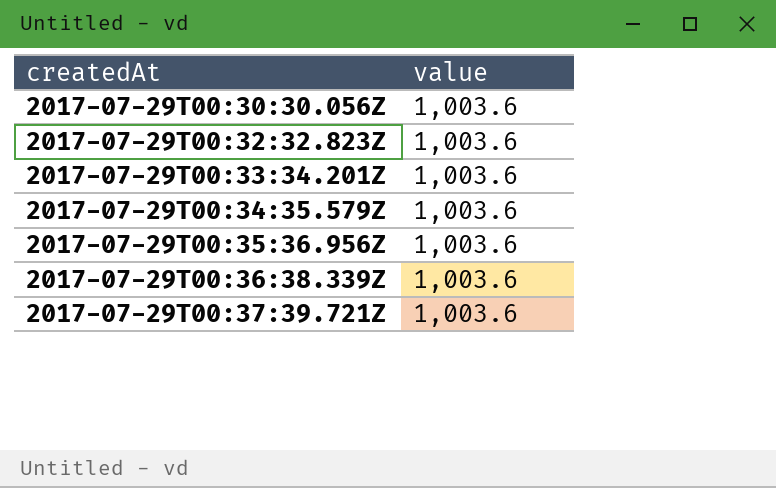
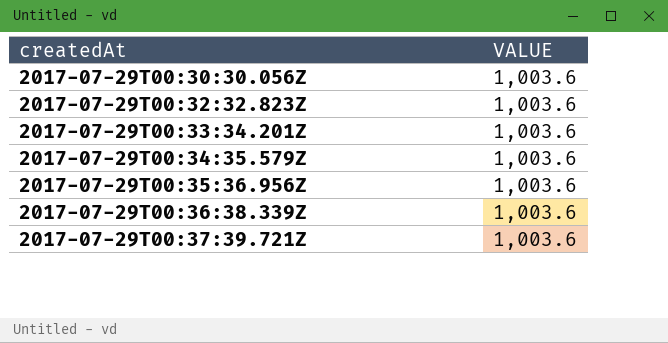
column name: value -> VALUE

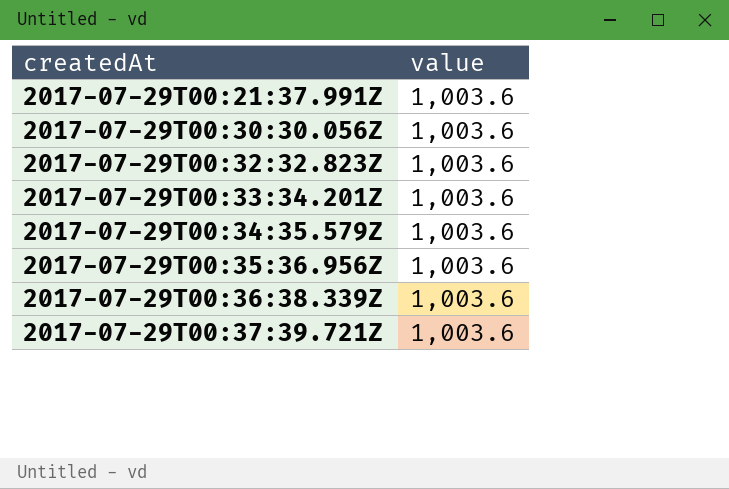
column name: VALUE -> value
row 2017-07-29T00:21:37.991Z: none -> 1,003.6

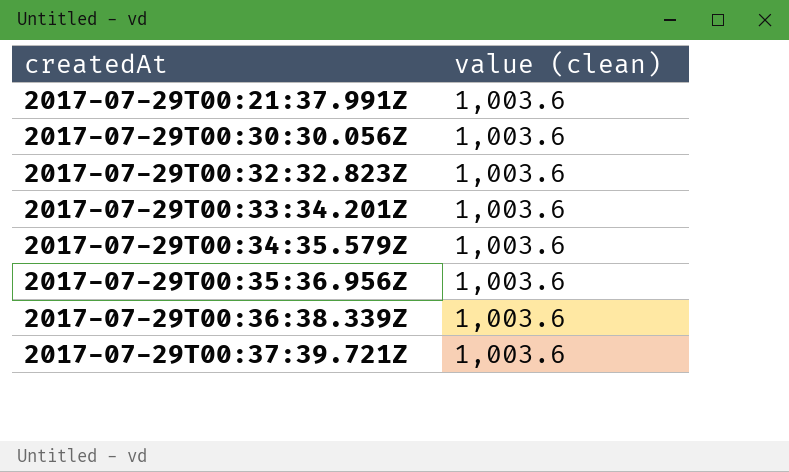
column name: value -> value (clean)

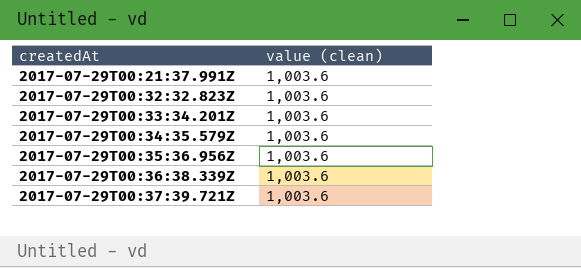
row 2017-07-29T00:30:30.056Z: 1,003.6 -> none

